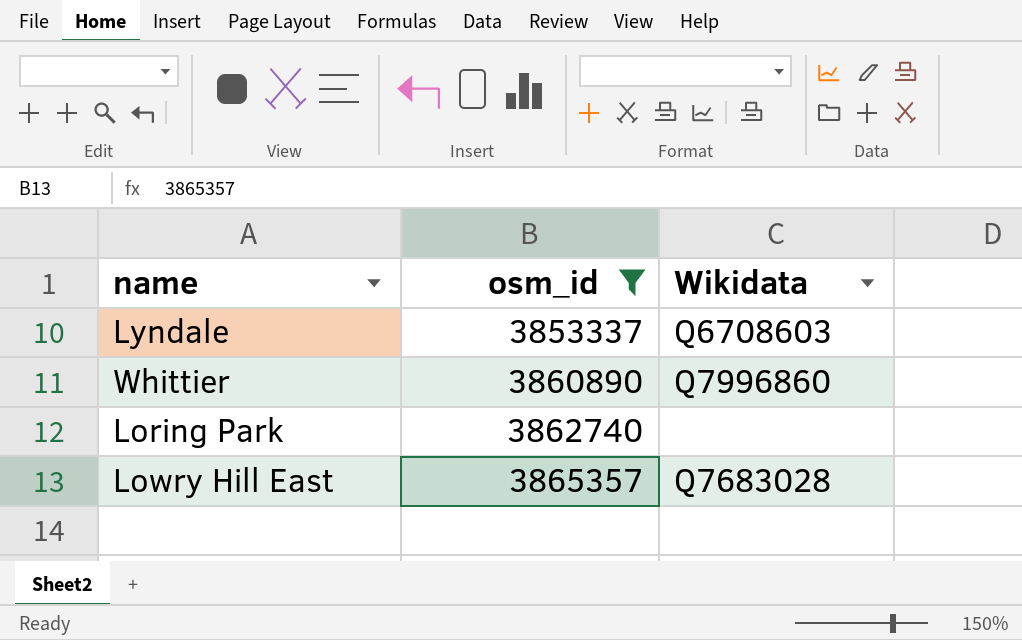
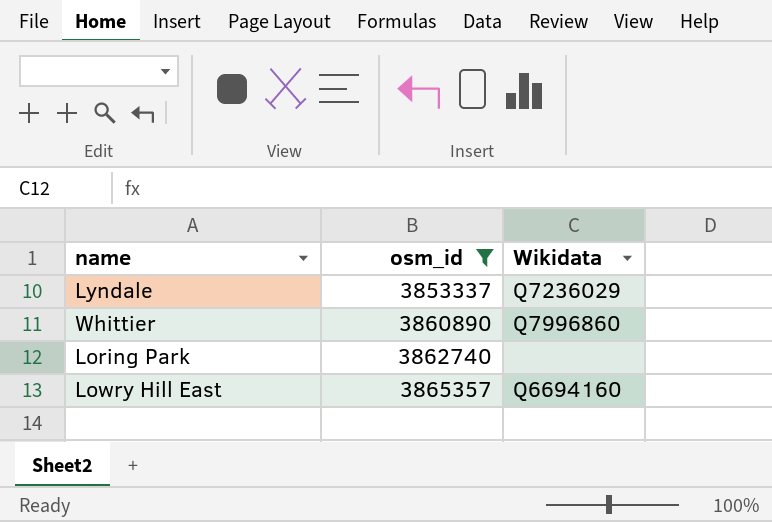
Lyndale | Wikidata: Q6708603 -> Q7236029
Lowry Hill East | Wikidata: Q7683028 -> Q6694160

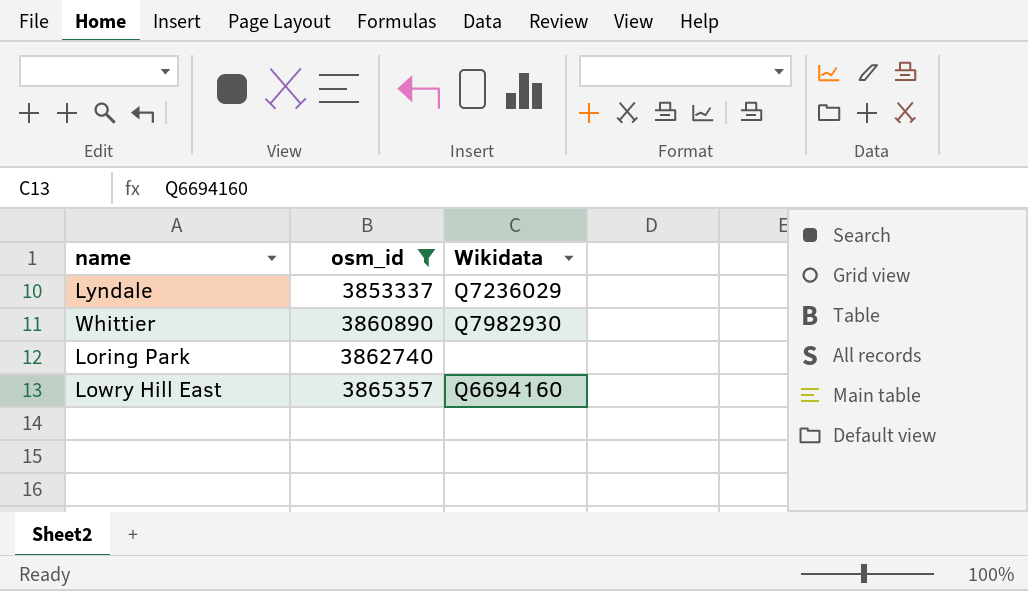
Whittier | Wikidata: Q7996860 -> Q7982930

